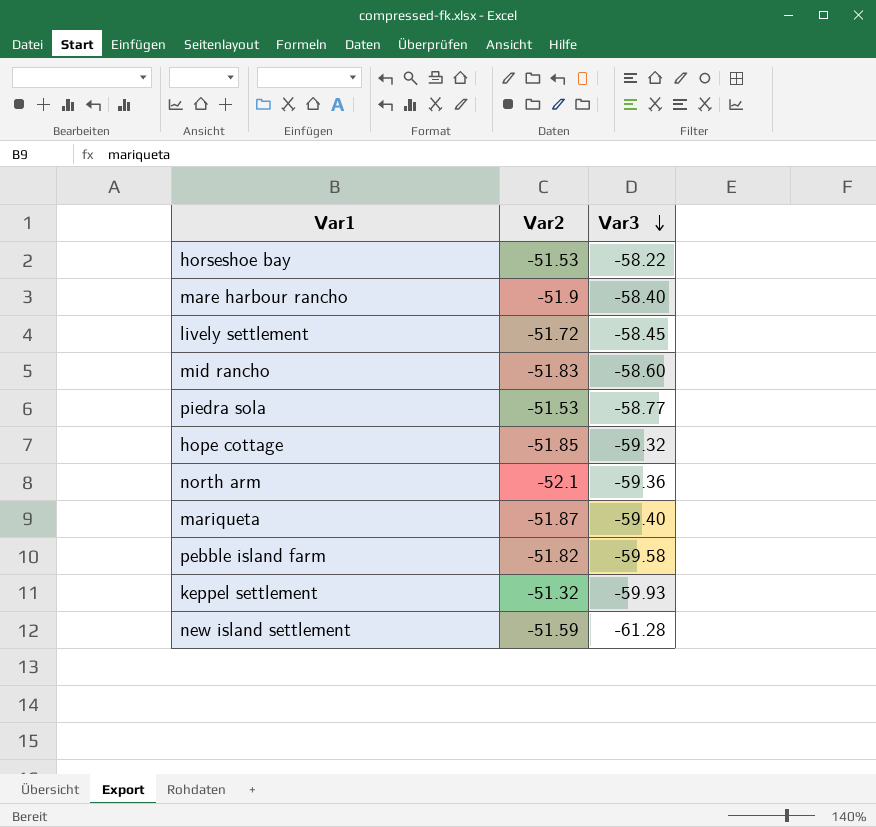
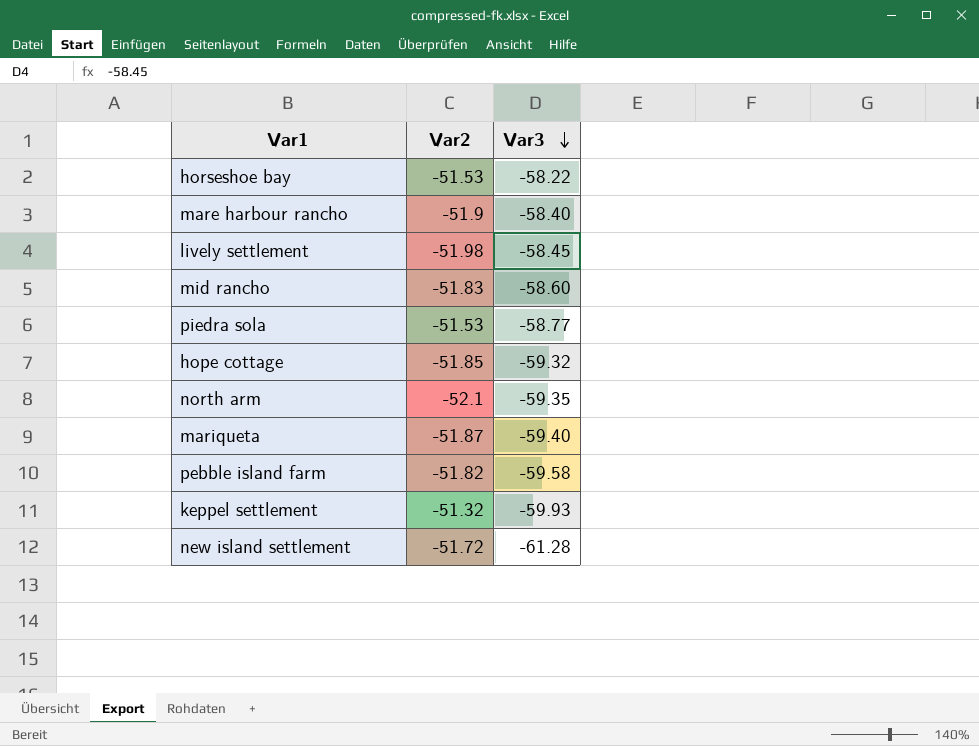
lively settlement | Var2: -51.72 -> -51.98
north arm | Var3: -59.36 -> -59.35
new island settlement | Var2: -51.59 -> -51.72

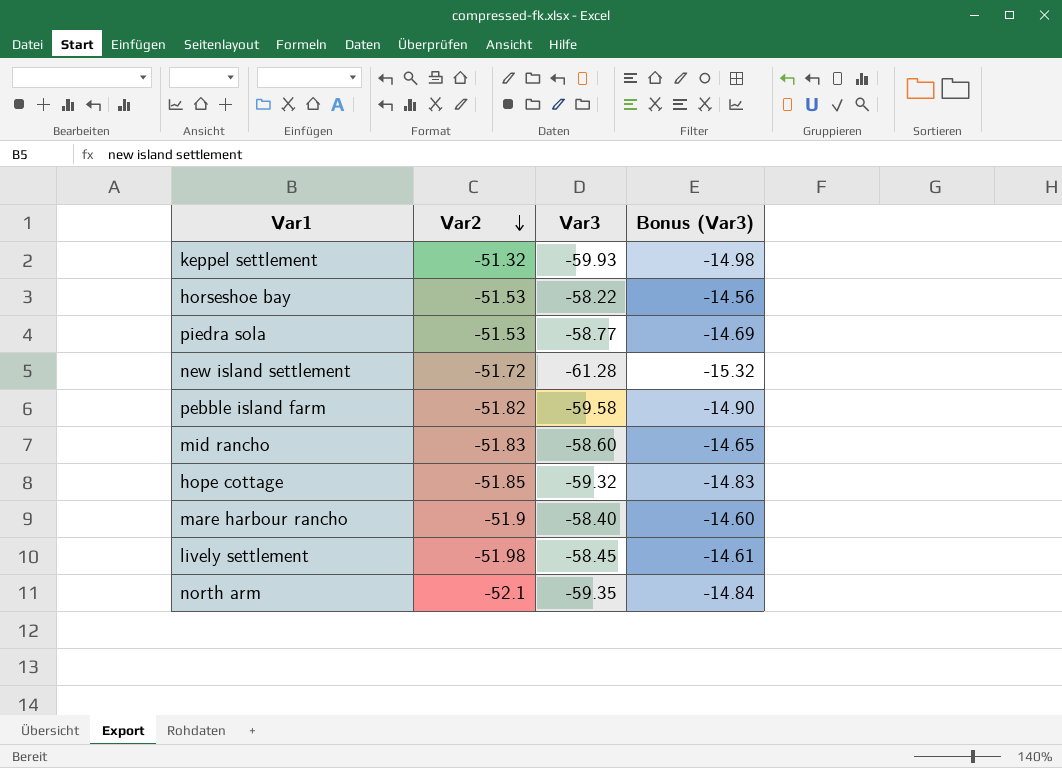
row order: Var3 descending -> Var2 descending
column Bonus (Var3) | formula: none -> [Var3] * 0.25
row mariqueta: -51.87 | -59.40 -> none

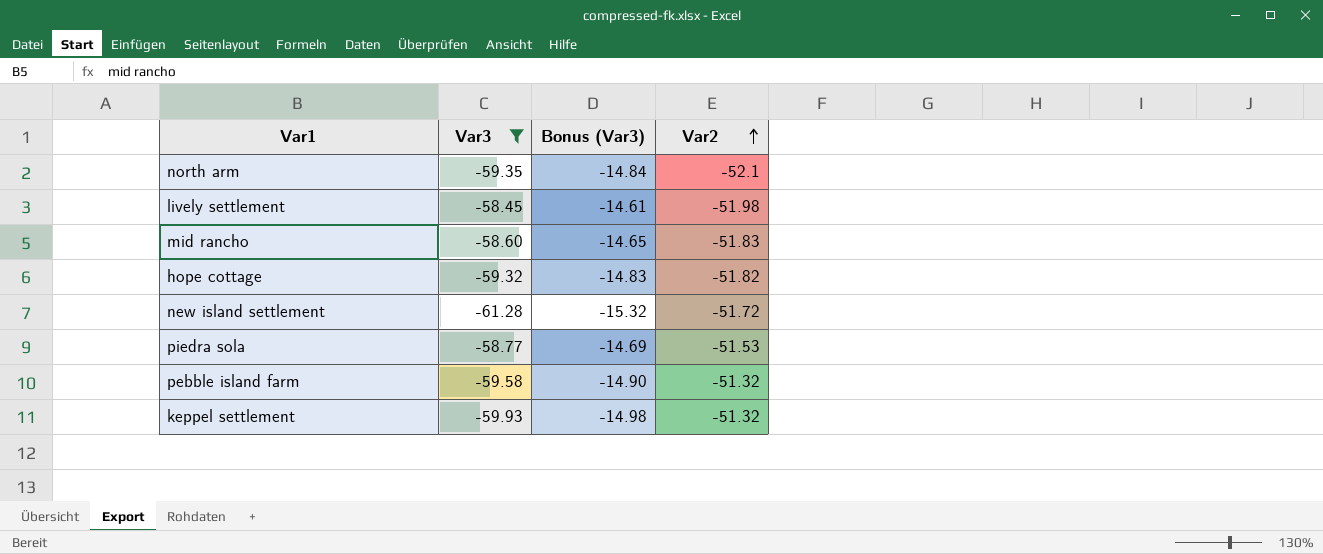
filter: none -> Var3 <= -58.45
row order: Var2 descending -> Var2 ascending
column Var2 | position: 2 -> 4
hope cottage | Var2: -51.85 -> -51.82
pebble island farm | Var2: -51.82 -> -51.32

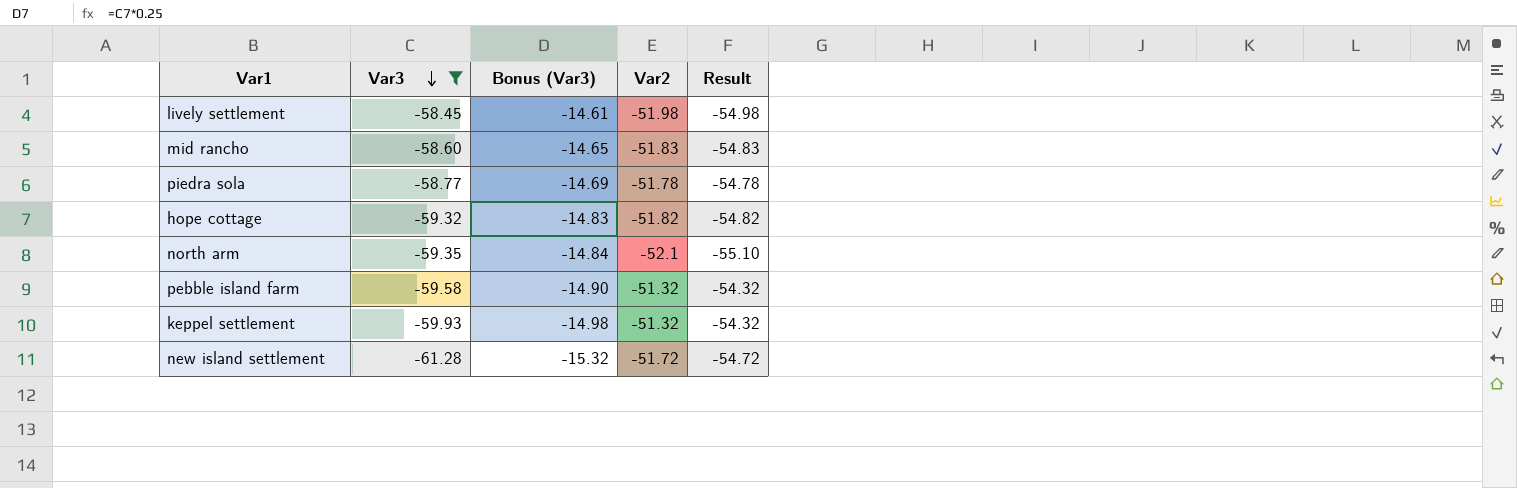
row order: Var2 ascending -> Var3 descending
column Result | formula: none -> [Var2] - 3
piedra sola | Var2: -51.53 -> -51.78

